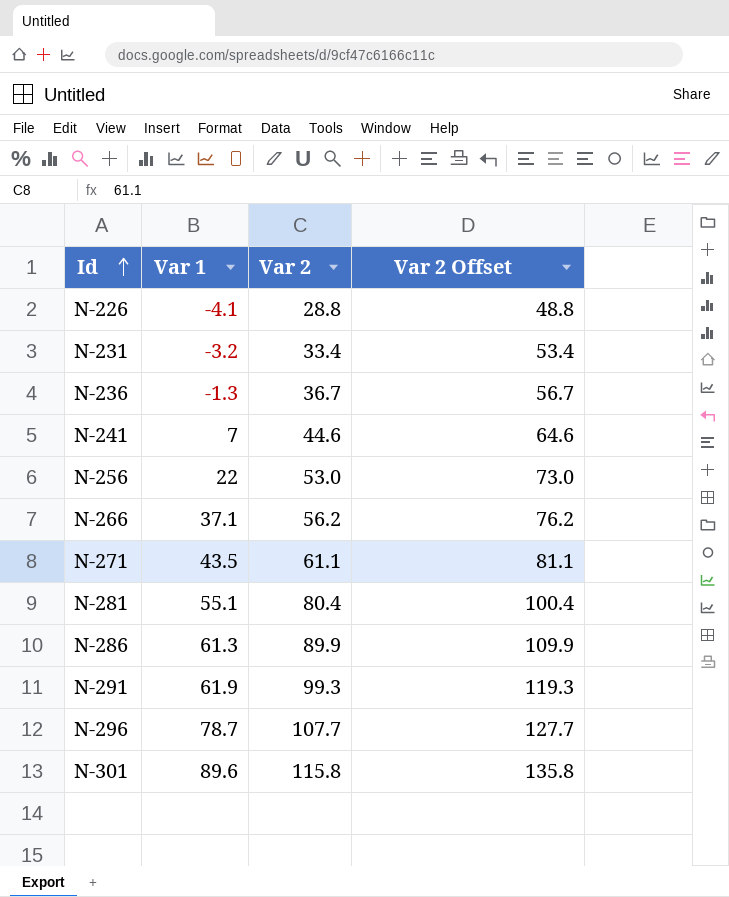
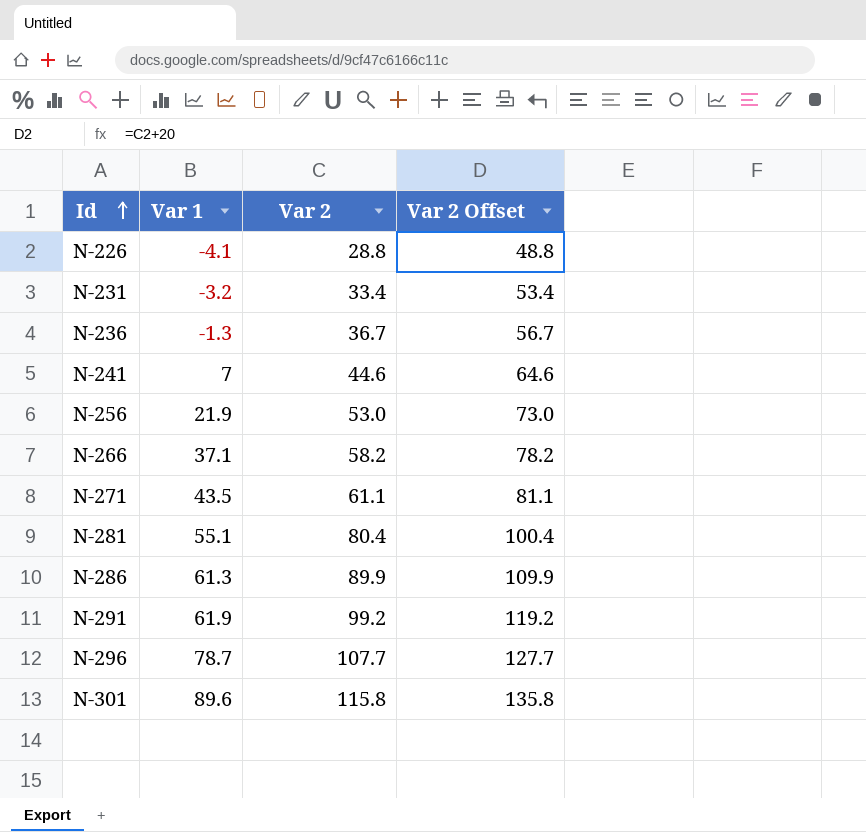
N-256 | Var 1: 22 -> 21.9
N-266 | Var 2: 56.2 -> 58.2
N-266 | Var 2 Offset: 76.2 -> 78.2
N-291 | Var 2: 99.3 -> 99.2
N-291 | Var 2 Offset: 119.3 -> 119.2

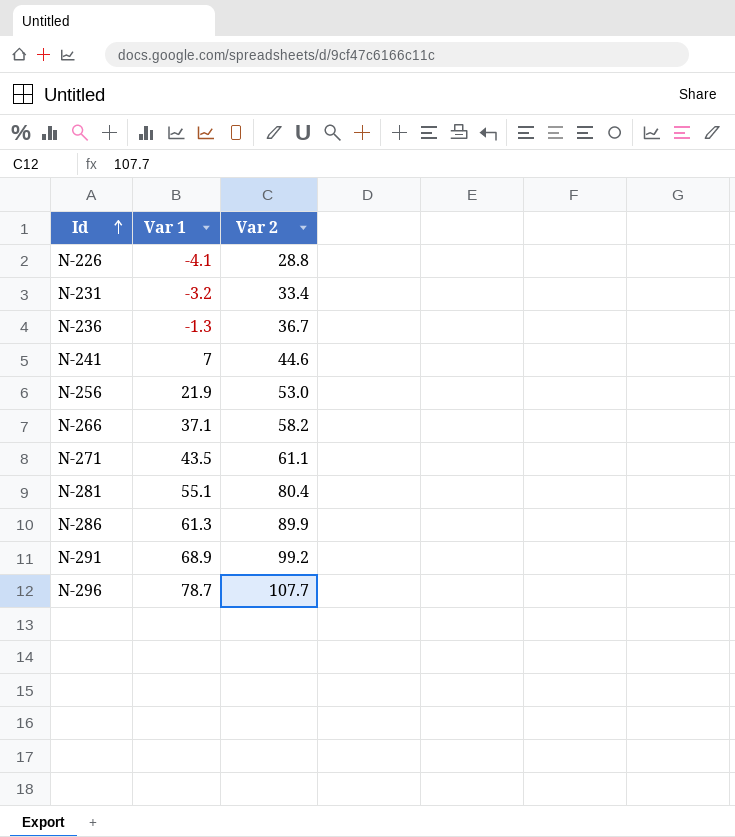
column Var 2 Offset | formula: [Var 2] + 20 -> none
row N-301: 89.6 | 115.8 | 135.8 -> none
N-291 | Var 1: 61.9 -> 68.9

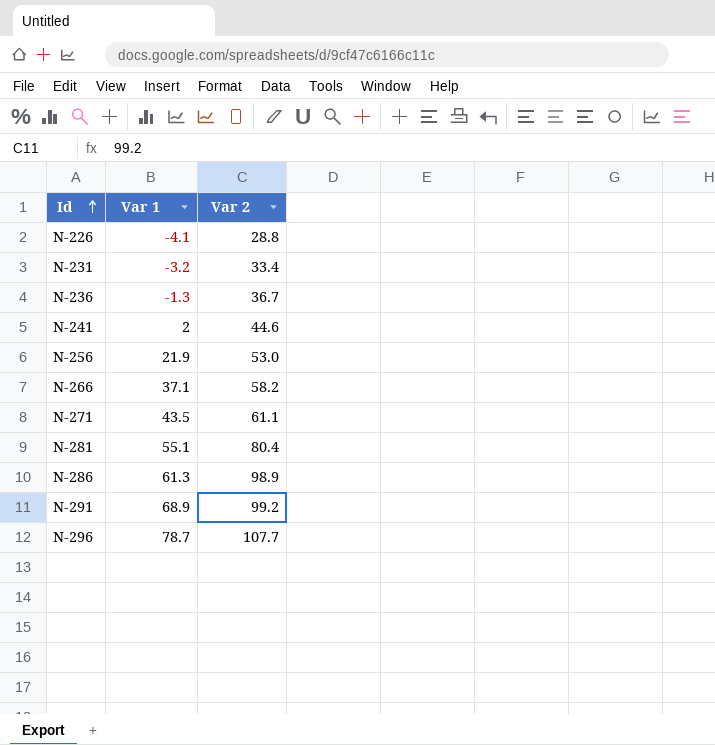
N-241 | Var 1: 7 -> 2
N-286 | Var 2: 89.9 -> 98.9

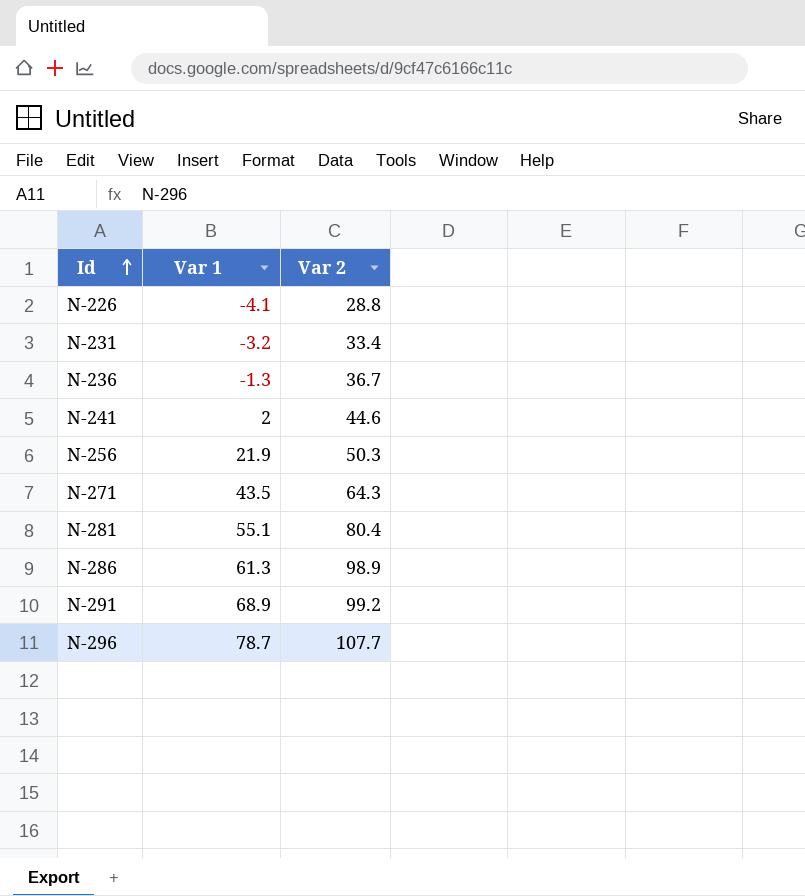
row N-266: 37.1 | 58.2 -> none
N-256 | Var 2: 53.0 -> 50.3
N-271 | Var 2: 61.1 -> 64.3

